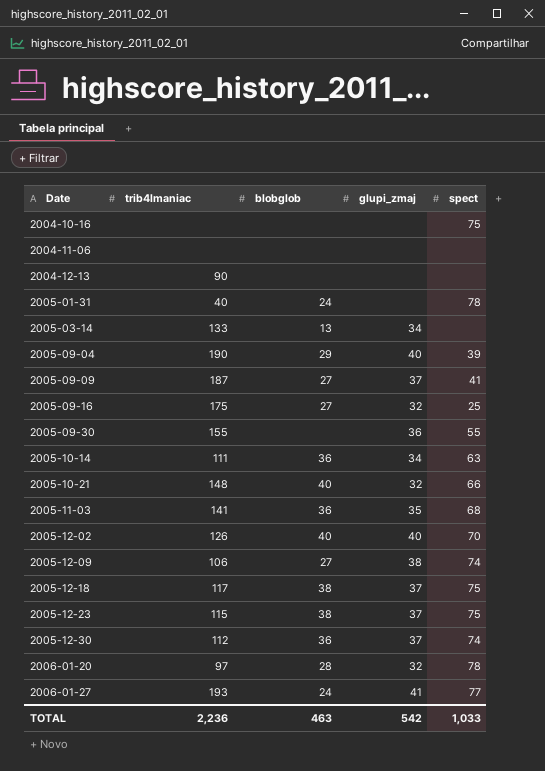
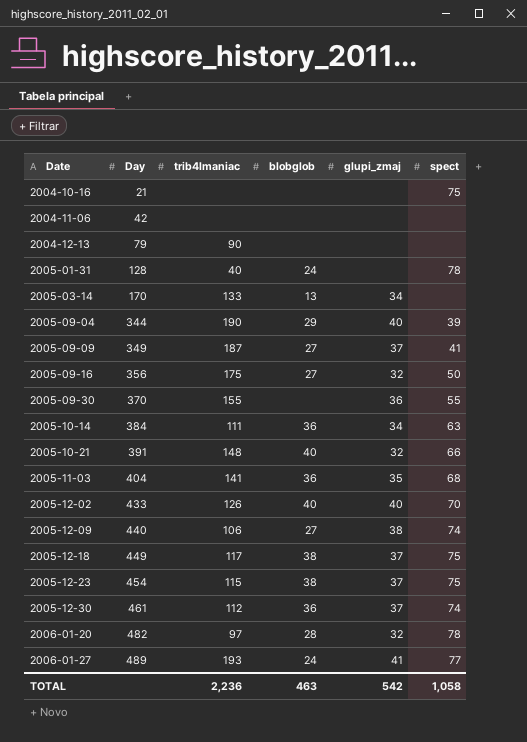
column Day | position: none -> 2
2005-09-16 | spect: 25 -> 50
TOTAL | spect: 1,033 -> 1,058

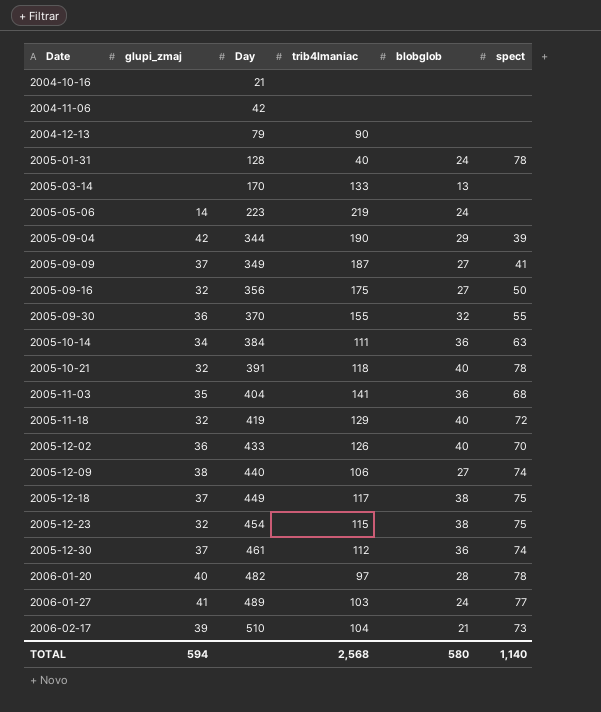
column glupi_zmaj | position: 5 -> 2
2004-10-16 | spect: 75 -> none
2005-03-14 | glupi_zmaj: 34 -> none
row 2005-05-06: none -> 14 | 223 | 219 | 24 | none
2005-09-04 | glupi_zmaj: 40 -> 42
2005-09-30 | blobglob: none -> 32
2005-10-21 | trib4lmaniac: 148 -> 118
2005-10-21 | spect: 66 -> 78
row 2005-11-18: none -> 32 | 419 | 129 | 40 | 72
2005-12-02 | glupi_zmaj: 40 -> 36
2005-12-23 | glupi_zmaj: 37 -> 32
2006-01-20 | glupi_zmaj: 32 -> 40
2006-01-27 | trib4lmaniac: 193 -> 103
row 2006-02-17: none -> 39 | 510 | 104 | 21 | 73
TOTAL | glupi_zmaj: 542 -> 594
TOTAL | trib4lmaniac: 2,236 -> 2,568
TOTAL | blobglob: 463 -> 580
TOTAL | spect: 1,058 -> 1,140

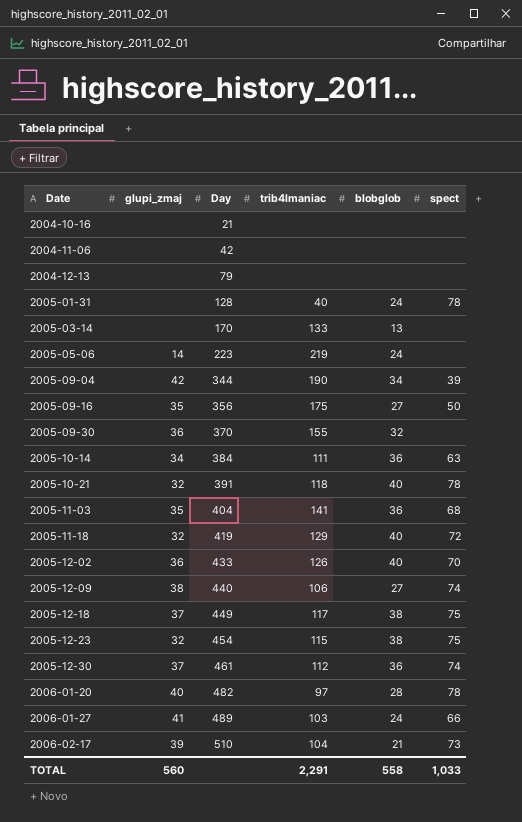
row 2005-09-09: 37 | 349 | 187 | 27 | 41 -> none
2004-12-13 | trib4lmaniac: 90 -> none
2005-09-04 | blobglob: 29 -> 34
2005-09-16 | glupi_zmaj: 32 -> 35
2005-09-30 | spect: 55 -> none
2006-01-27 | spect: 77 -> 66
TOTAL | glupi_zmaj: 594 -> 560
TOTAL | trib4lmaniac: 2,568 -> 2,291
TOTAL | blobglob: 580 -> 558
TOTAL | spect: 1,140 -> 1,033

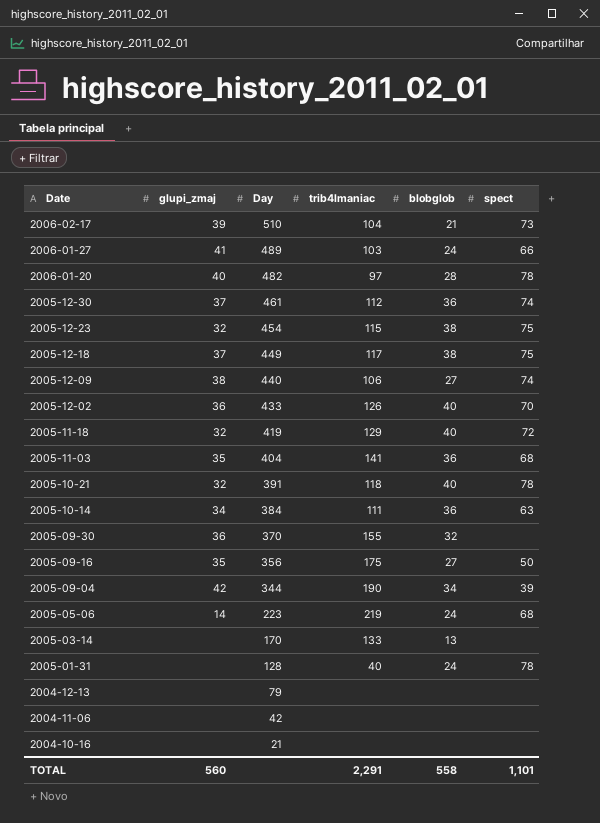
row order: Date ascending -> Date descending
2005-05-06 | spect: none -> 68
TOTAL | spect: 1,033 -> 1,101

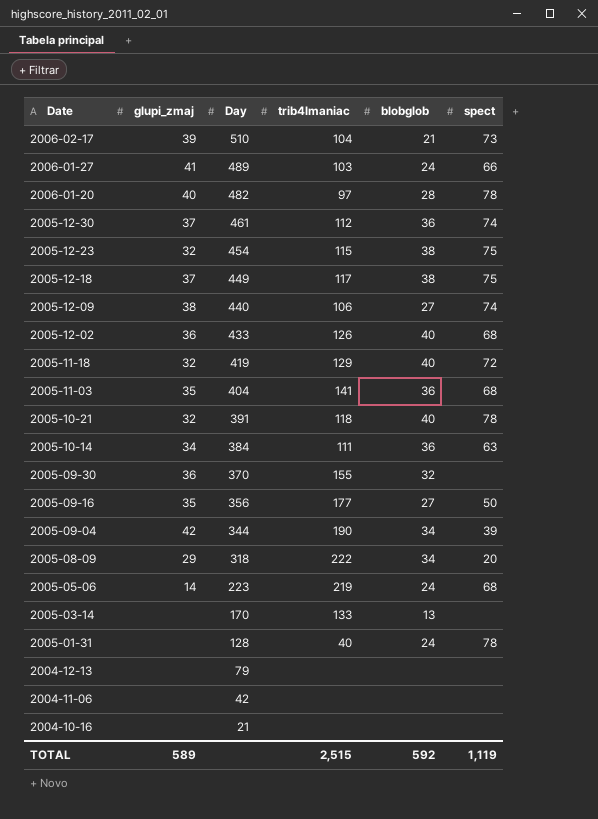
2005-12-02 | spect: 70 -> 68
2005-09-16 | trib4lmaniac: 175 -> 177
row 2005-08-09: none -> 29 | 318 | 222 | 34 | 20
TOTAL | glupi_zmaj: 560 -> 589
TOTAL | trib4lmaniac: 2,291 -> 2,515
TOTAL | blobglob: 558 -> 592
TOTAL | spect: 1,101 -> 1,119

